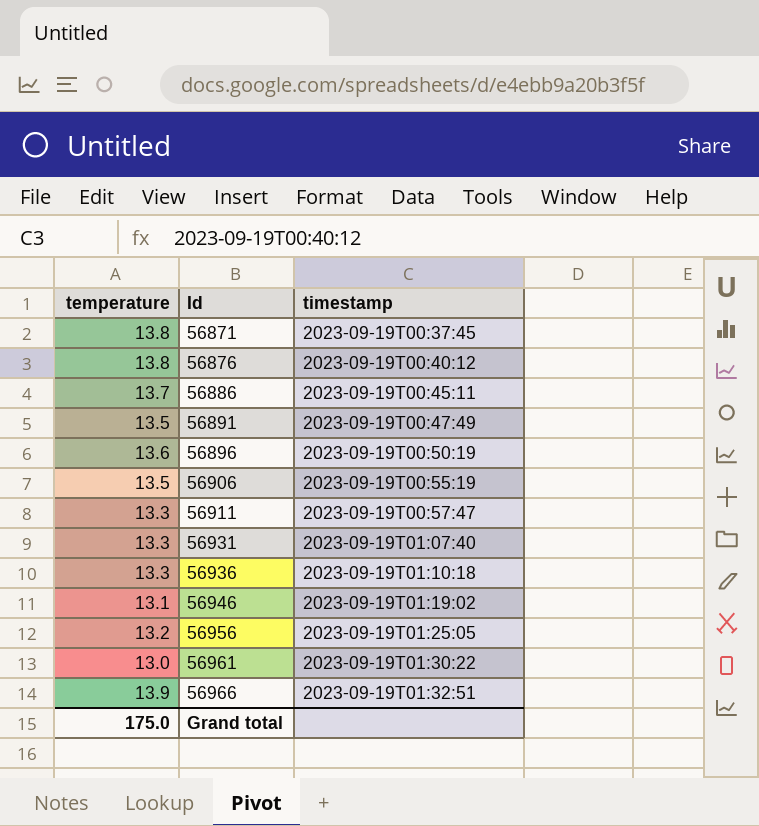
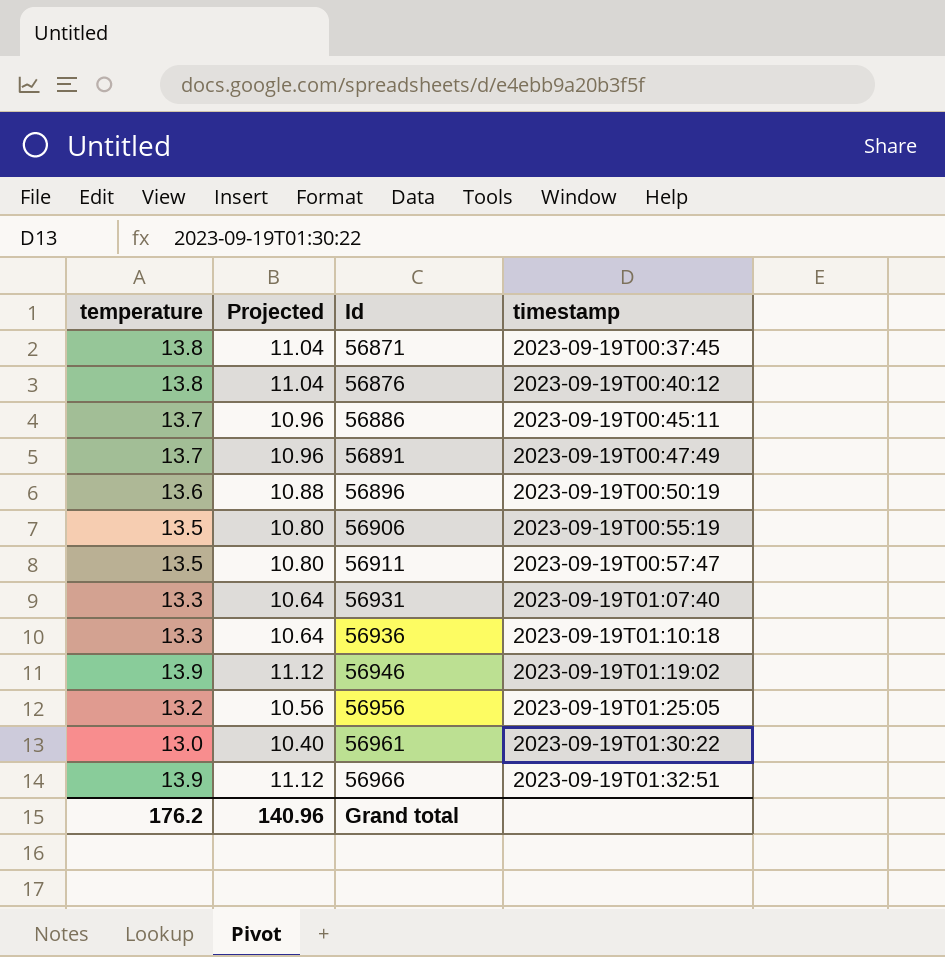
column Projected | formula: none -> [temperature] * 0.8
56891 | temperature: 13.5 -> 13.7
56911 | temperature: 13.3 -> 13.5
56946 | temperature: 13.1 -> 13.9
Grand total | temperature: 175.0 -> 176.2

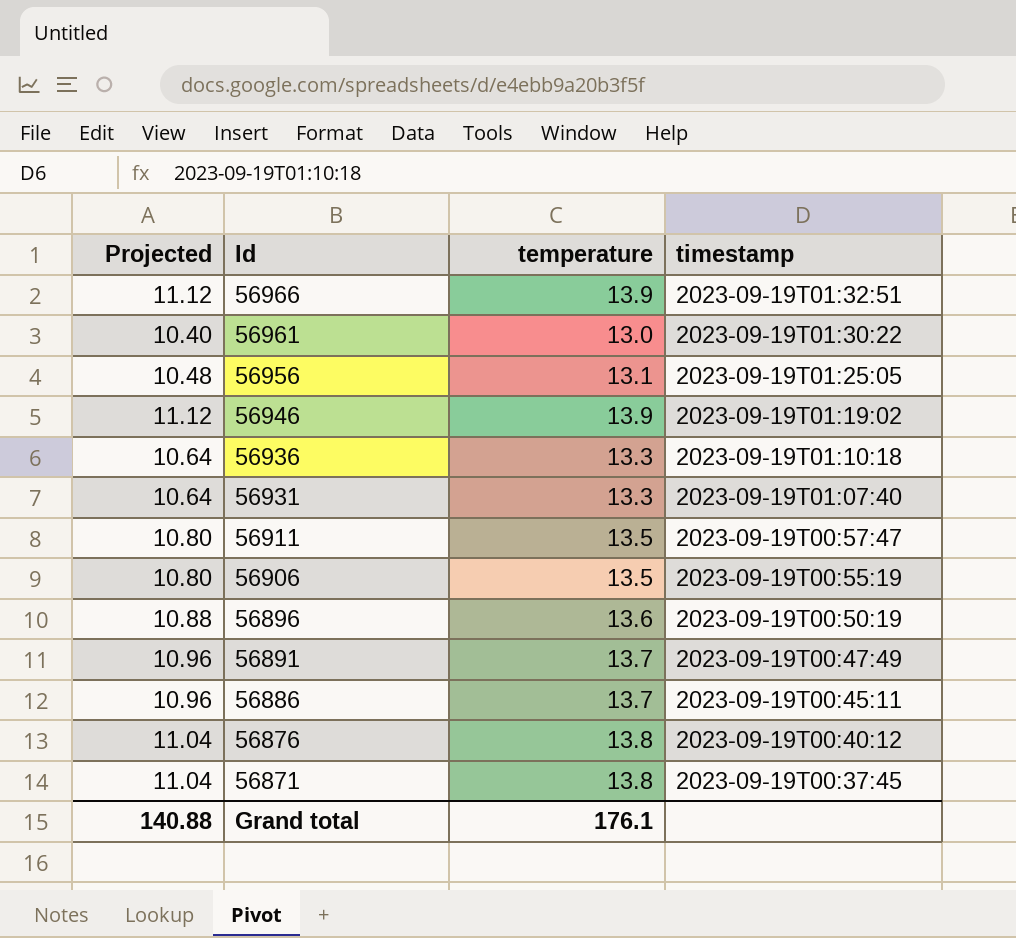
row order: Id ascending -> Id descending
column temperature | position: 1 -> 3
56956 | Projected: 10.56 -> 10.48
56956 | temperature: 13.2 -> 13.1
Grand total | Projected: 140.96 -> 140.88
Grand total | temperature: 176.2 -> 176.1

